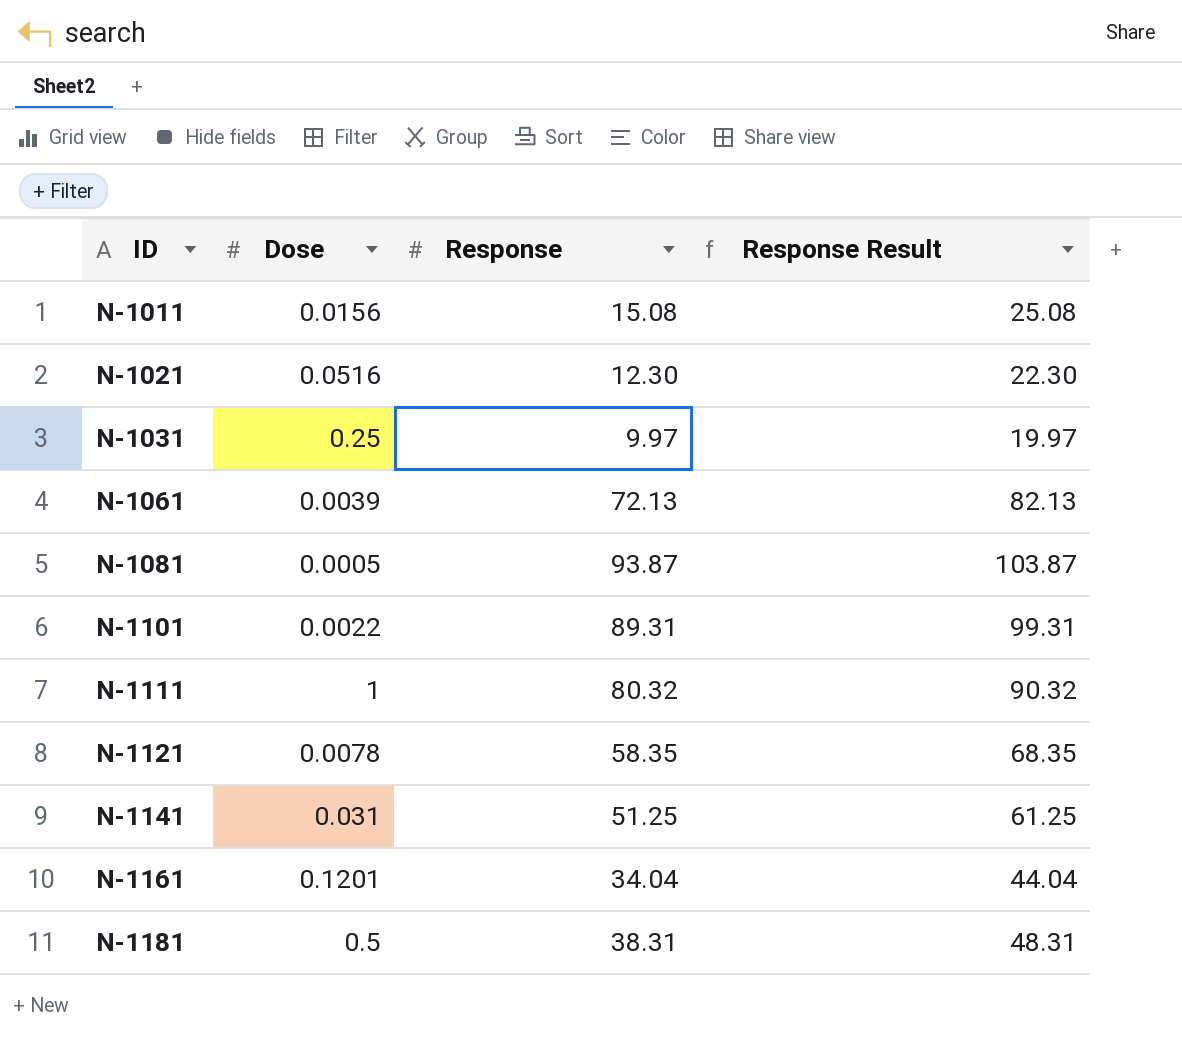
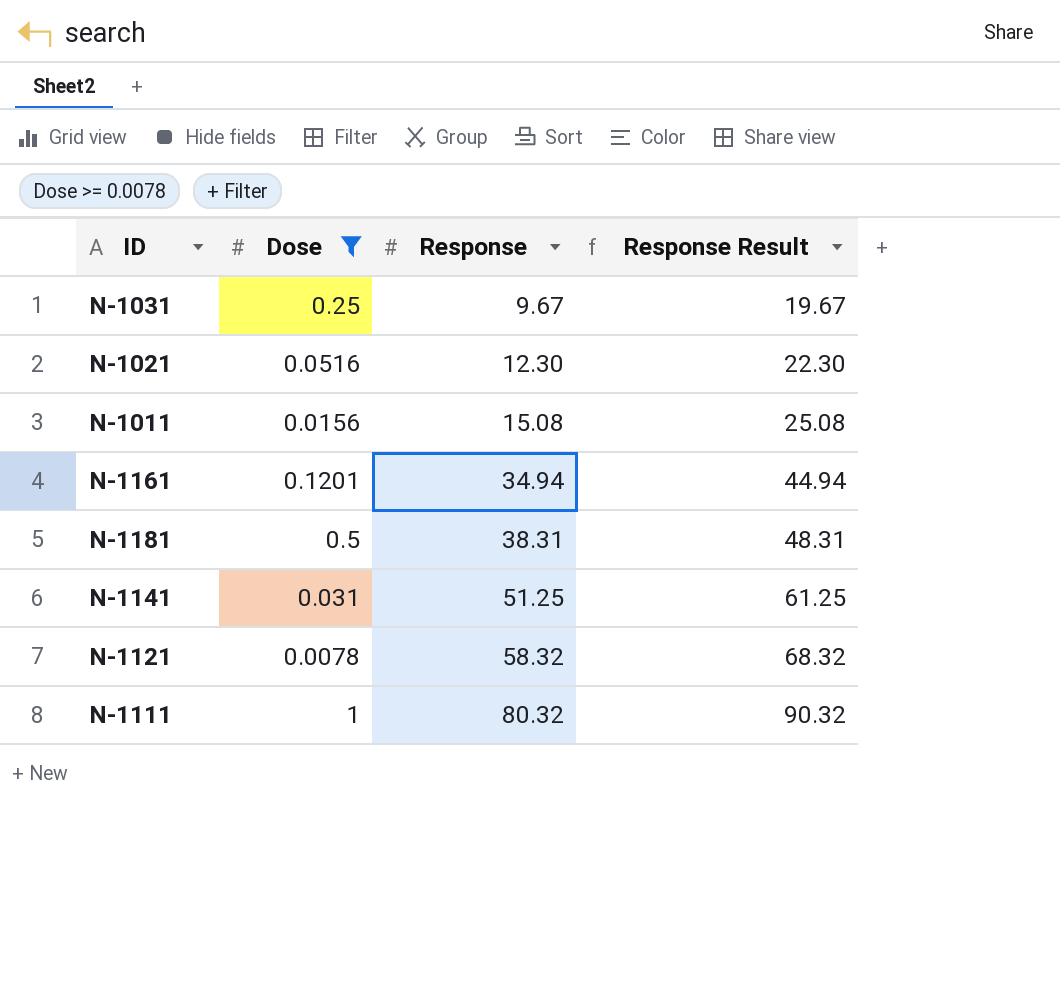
filter: none -> Dose >= 0.0078
row order: ID ascending -> Response ascending
N-1031 | Response: 9.97 -> 9.67
N-1031 | Response Result: 19.97 -> 19.67
N-1161 | Response: 34.04 -> 34.94
N-1161 | Response Result: 44.04 -> 44.94
N-1121 | Response: 58.35 -> 58.32
N-1121 | Response Result: 68.35 -> 68.32

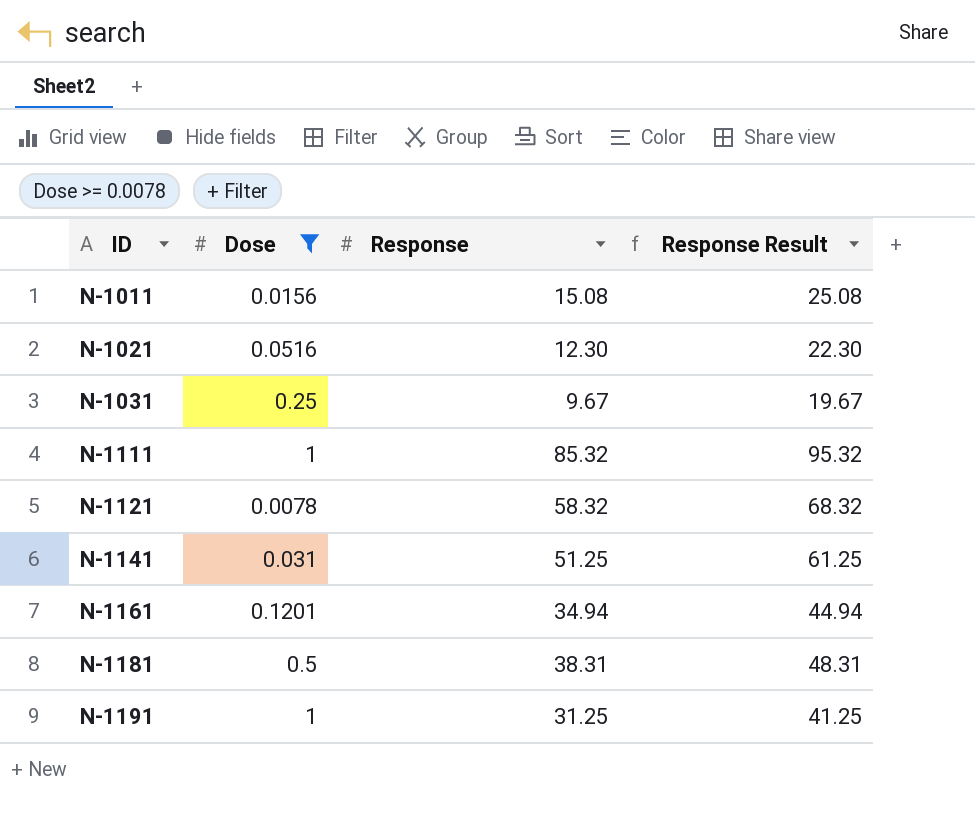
row order: Response ascending -> ID ascending
N-1111 | Response: 80.32 -> 85.32
N-1111 | Response Result: 90.32 -> 95.32
row N-1191: none -> 1 | 31.25 | 41.25

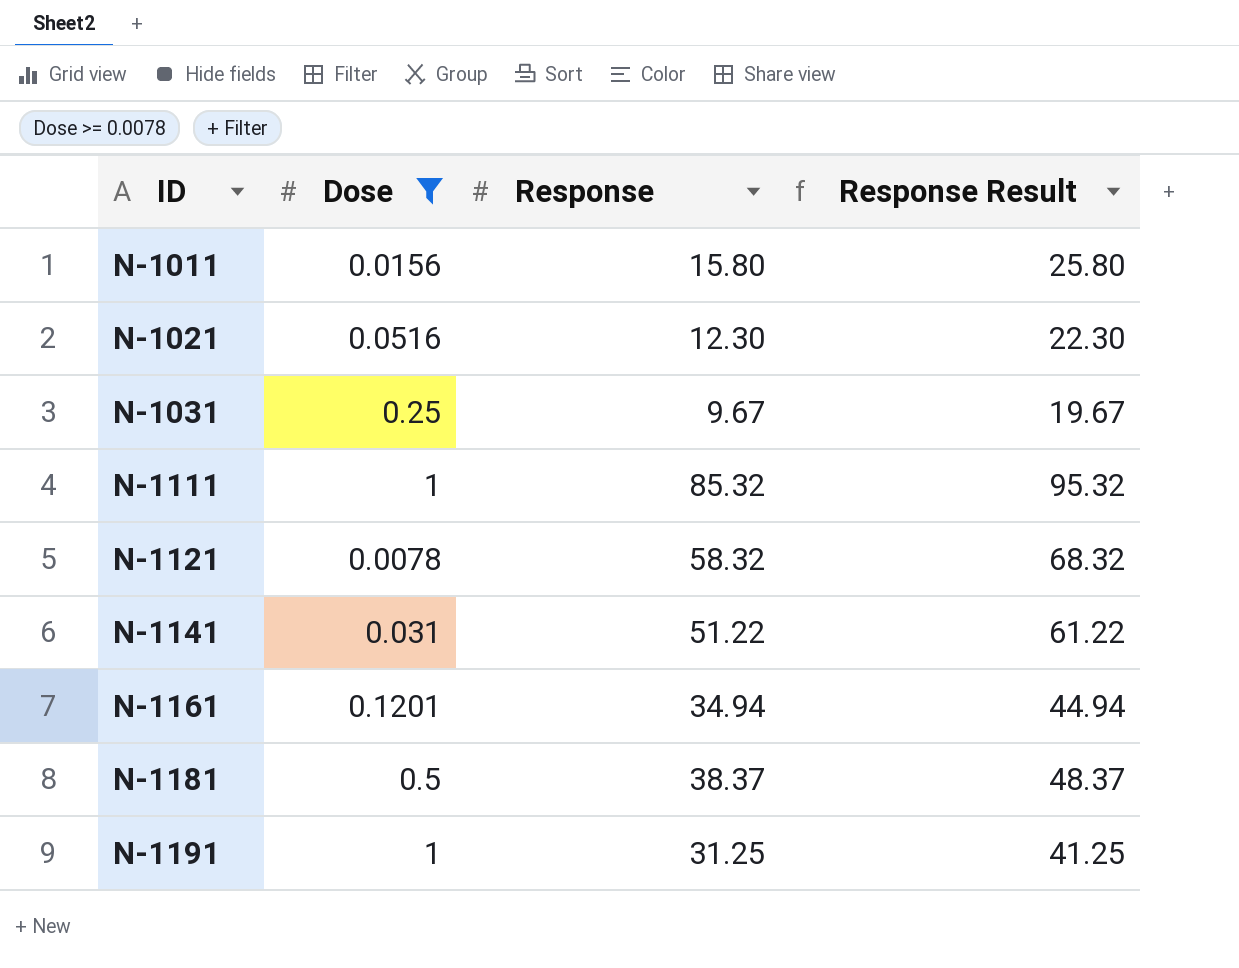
N-1011 | Response: 15.08 -> 15.80
N-1011 | Response Result: 25.08 -> 25.80
N-1141 | Response: 51.25 -> 51.22
N-1141 | Response Result: 61.25 -> 61.22
N-1181 | Response: 38.31 -> 38.37
N-1181 | Response Result: 48.31 -> 48.37

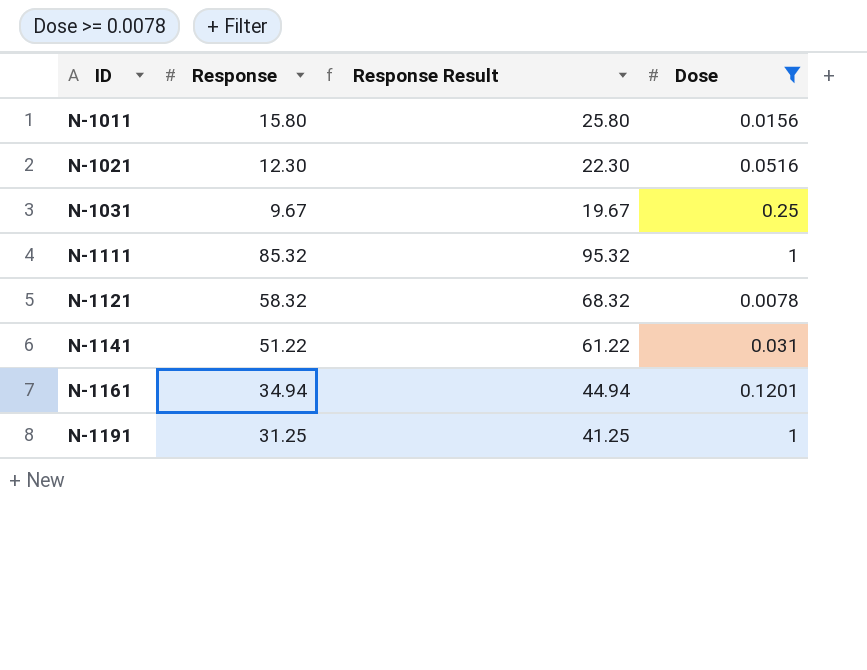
column Dose | position: 2 -> 4
row N-1181: 0.5 | 38.37 | 48.37 -> none

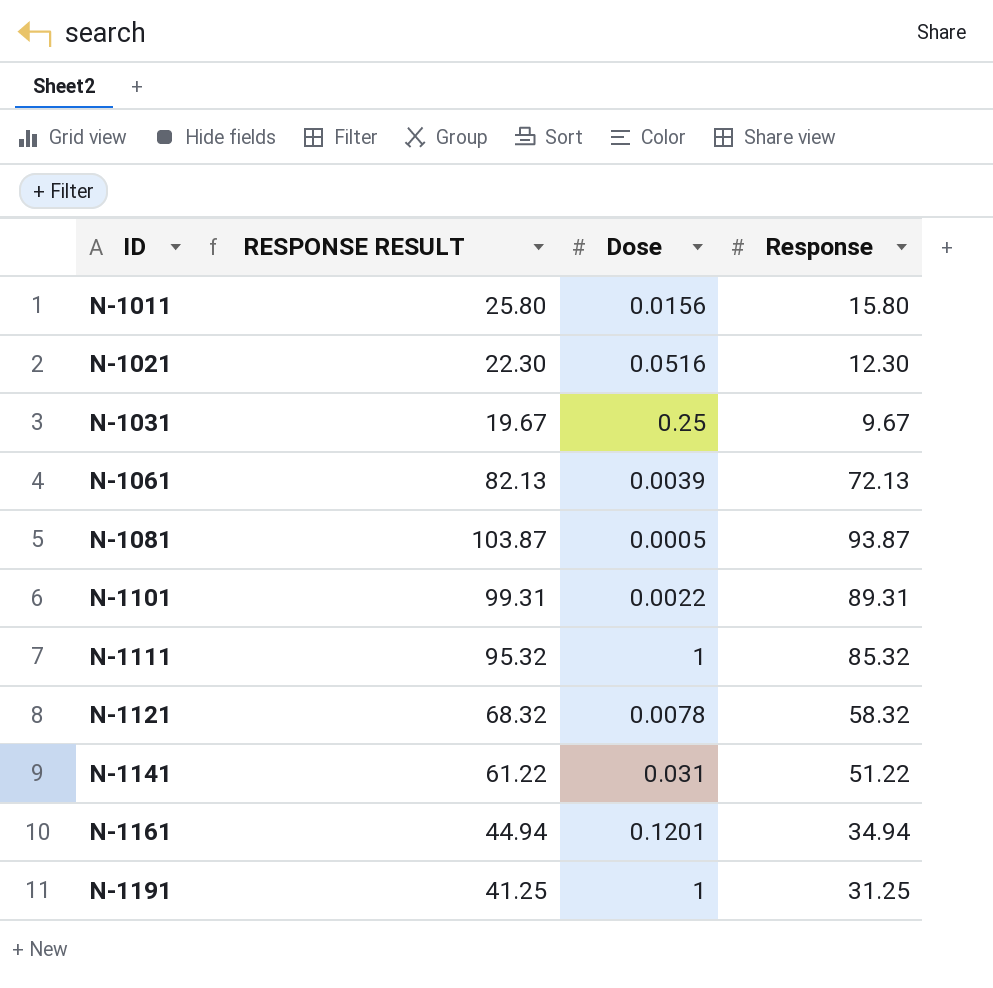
filter: Dose >= 0.0078 -> none
column name: Response Result -> RESPONSE RESULT
column Response | position: 2 -> 4

